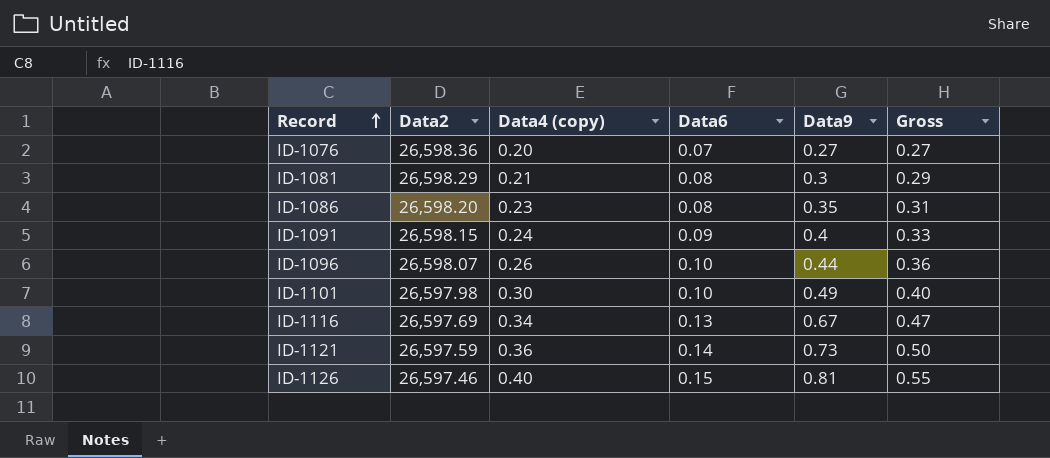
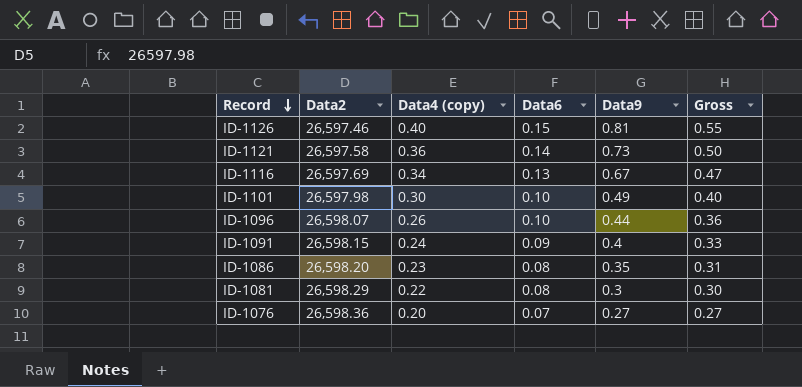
row order: Record ascending -> Record descending
ID-1121 | Data2: 26,597.59 -> 26,597.58
ID-1081 | Data4 (copy): 0.21 -> 0.22
ID-1081 | Gross: 0.29 -> 0.30

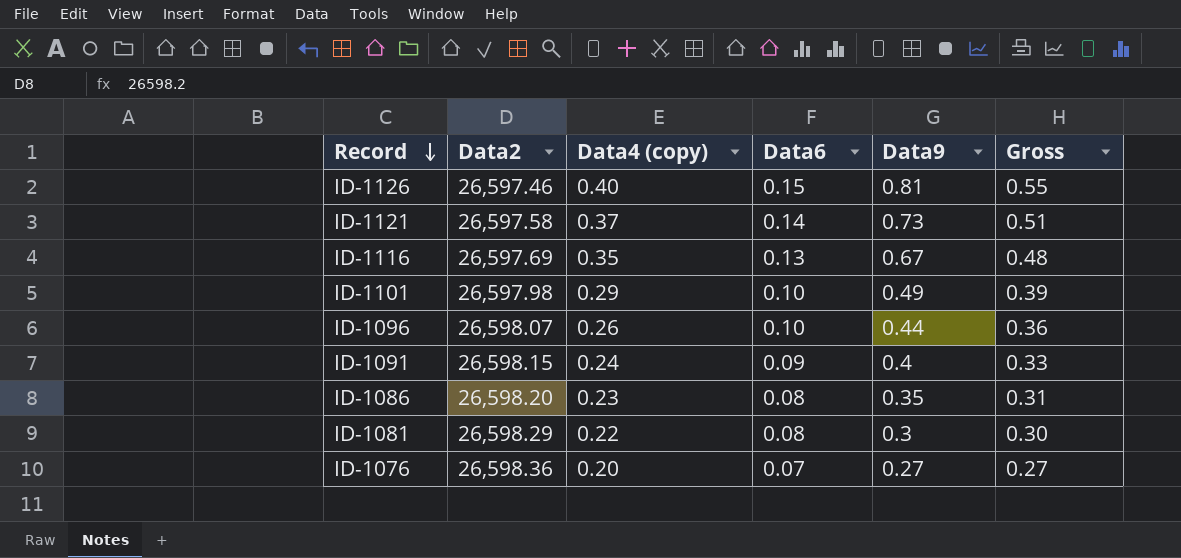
ID-1121 | Data4 (copy): 0.36 -> 0.37
ID-1121 | Gross: 0.50 -> 0.51
ID-1116 | Data4 (copy): 0.34 -> 0.35
ID-1116 | Gross: 0.47 -> 0.48
ID-1101 | Data4 (copy): 0.30 -> 0.29
ID-1101 | Gross: 0.40 -> 0.39

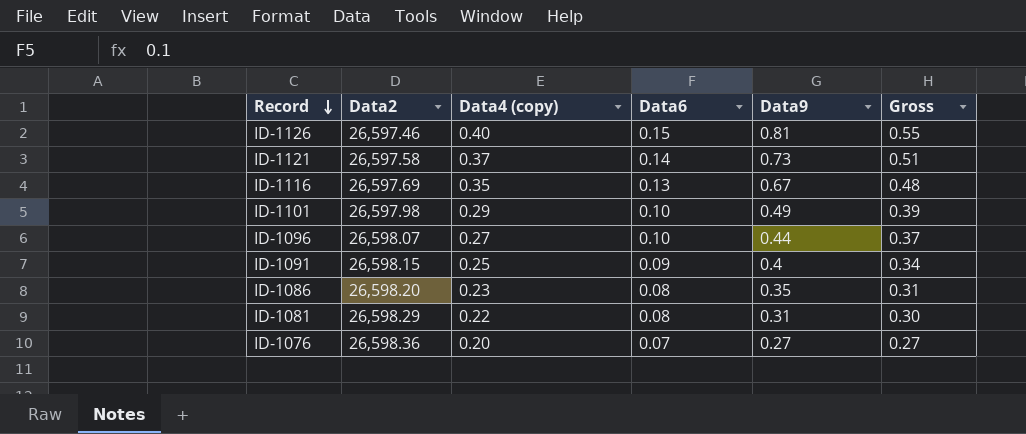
ID-1096 | Data4 (copy): 0.26 -> 0.27
ID-1096 | Gross: 0.36 -> 0.37
ID-1091 | Data4 (copy): 0.24 -> 0.25
ID-1091 | Gross: 0.33 -> 0.34
ID-1081 | Data9: 0.3 -> 0.31

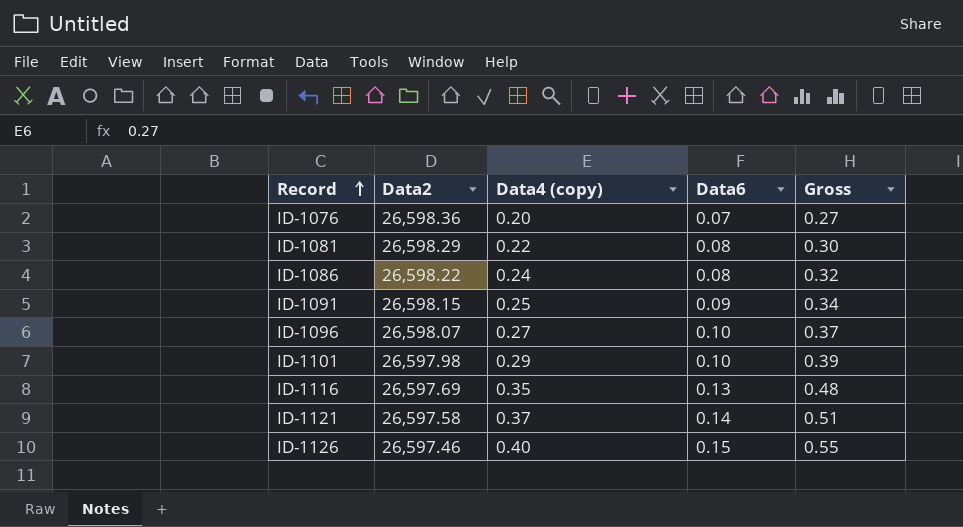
row order: Record descending -> Record ascending
column Data9 | position: 5 -> none
ID-1086 | Data2: 26,598.20 -> 26,598.22
ID-1086 | Data4 (copy): 0.23 -> 0.24
ID-1086 | Gross: 0.31 -> 0.32

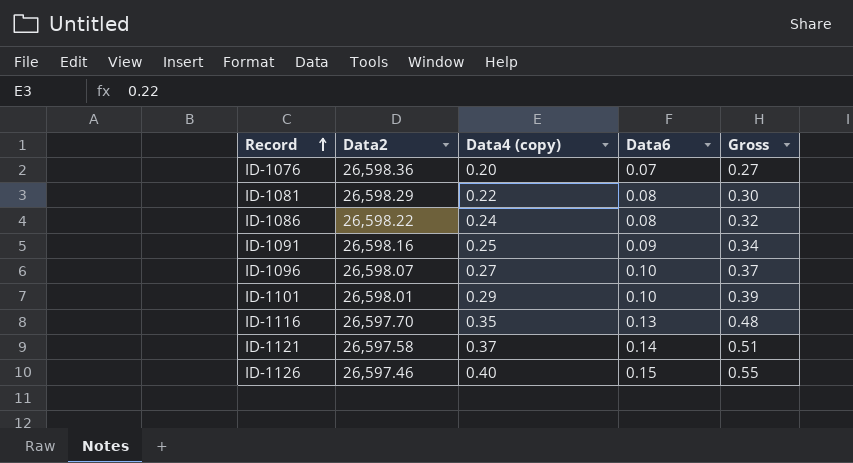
ID-1091 | Data2: 26,598.15 -> 26,598.16
ID-1101 | Data2: 26,597.98 -> 26,598.01
ID-1116 | Data2: 26,597.69 -> 26,597.70

